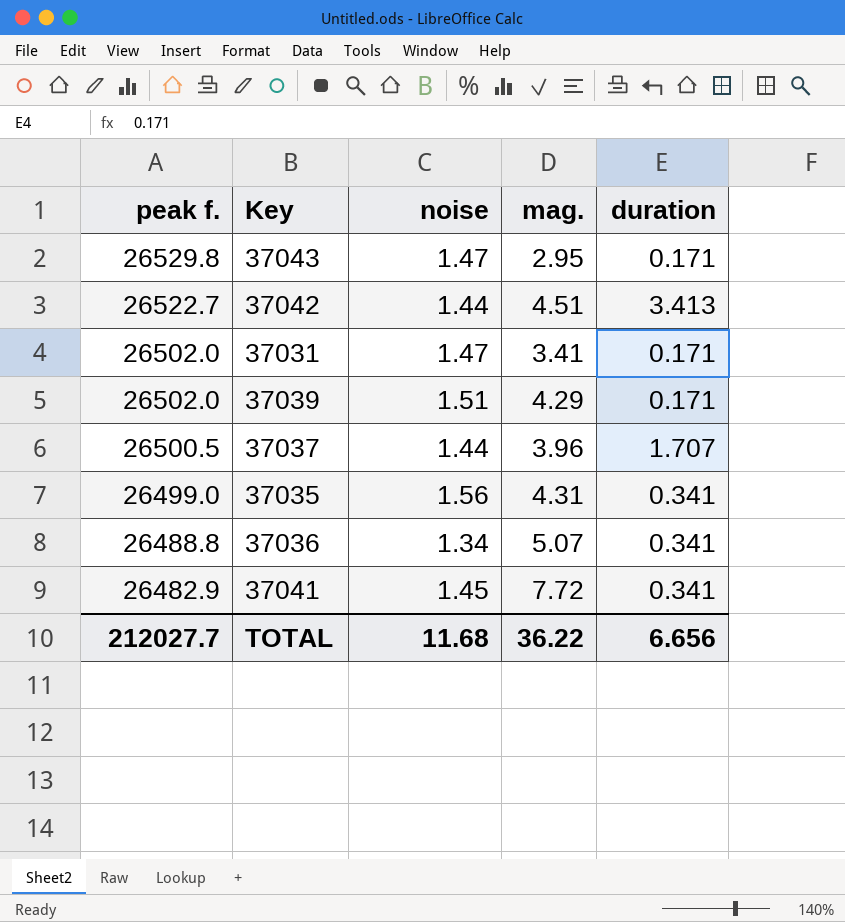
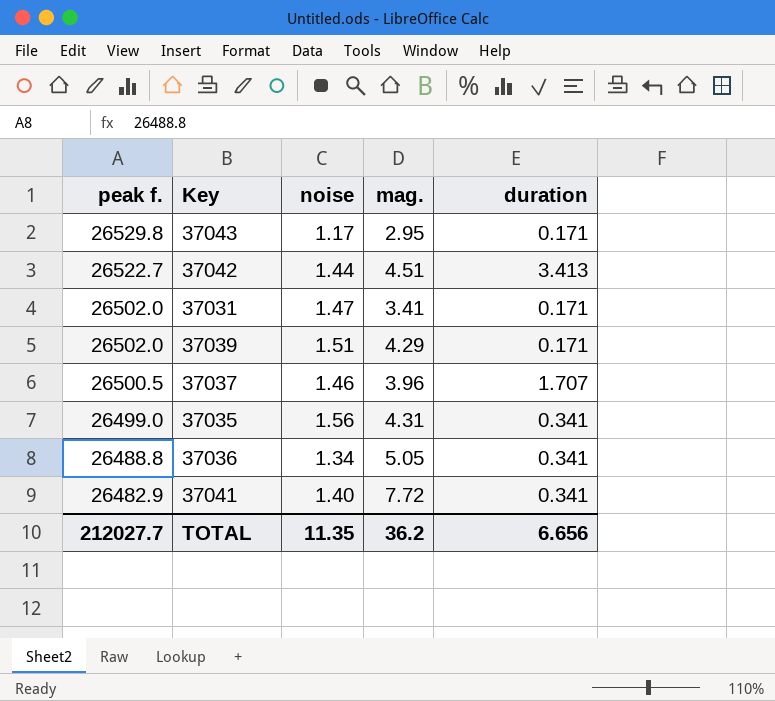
37043 | noise: 1.47 -> 1.17
37037 | noise: 1.44 -> 1.46
37036 | mag.: 5.07 -> 5.05
37041 | noise: 1.45 -> 1.40
TOTAL | noise: 11.68 -> 11.35
TOTAL | mag.: 36.22 -> 36.2

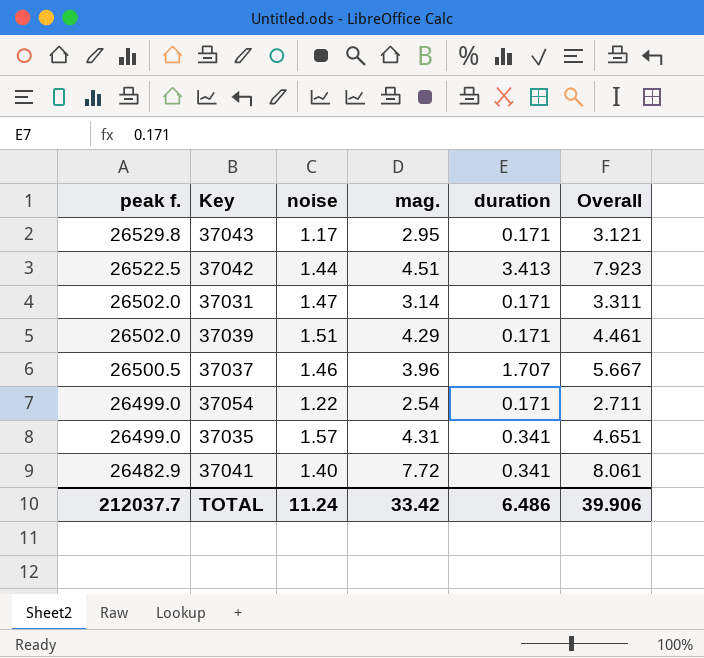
column Overall | formula: none -> [mag.] + [duration]
row 37036: 26488.8 | 1.34 | 5.05 | 0.341 -> none
37042 | peak f.: 26522.7 -> 26522.5
37031 | mag.: 3.41 -> 3.14
row 37054: none -> 26499.0 | 1.22 | 2.54 | 0.171 | 2.711
37035 | noise: 1.56 -> 1.57
TOTAL | peak f.: 212027.7 -> 212037.7
TOTAL | noise: 11.35 -> 11.24
TOTAL | mag.: 36.2 -> 33.42
TOTAL | duration: 6.656 -> 6.486

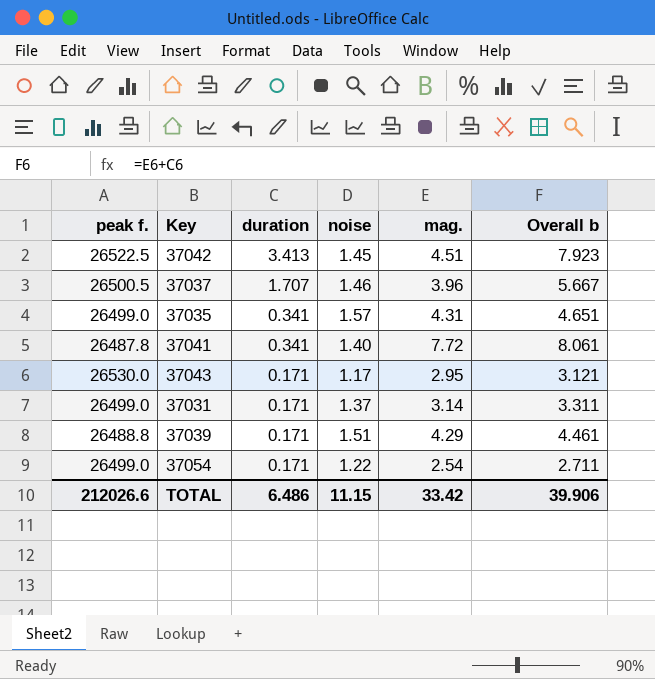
row order: peak f. descending -> duration descending
column duration | position: 5 -> 3
column name: Overall -> Overall b
37042 | noise: 1.44 -> 1.45
37041 | peak f.: 26482.9 -> 26487.8
37043 | peak f.: 26529.8 -> 26530.0
37031 | peak f.: 26502.0 -> 26499.0
37031 | noise: 1.47 -> 1.37
37039 | peak f.: 26502.0 -> 26488.8
TOTAL | peak f.: 212037.7 -> 212026.6
TOTAL | noise: 11.24 -> 11.15

